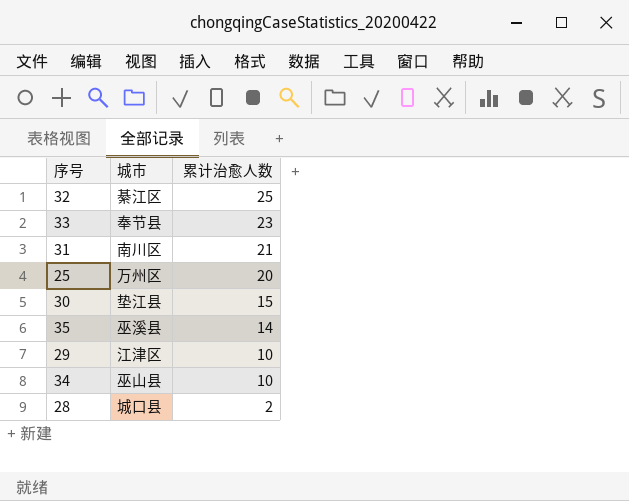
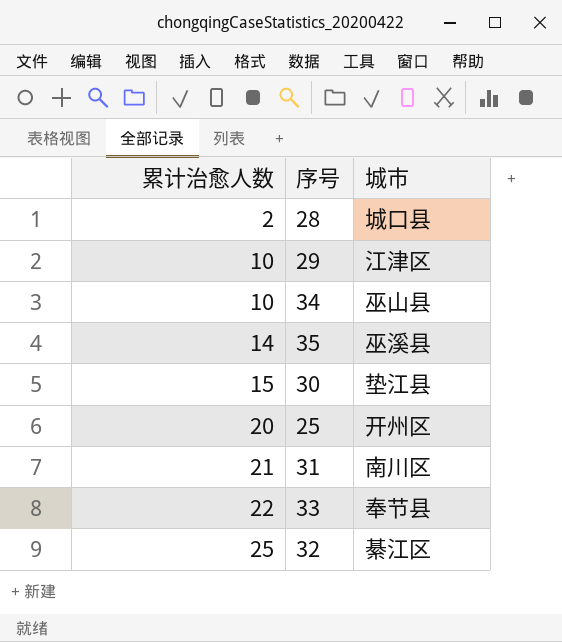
row order: 累计治愈人数 descending -> 累计治愈人数 ascending
column 累计治愈人数 | position: 3 -> 1
25 | 城市: 万州区 -> 开州区
33 | 累计治愈人数: 23 -> 22

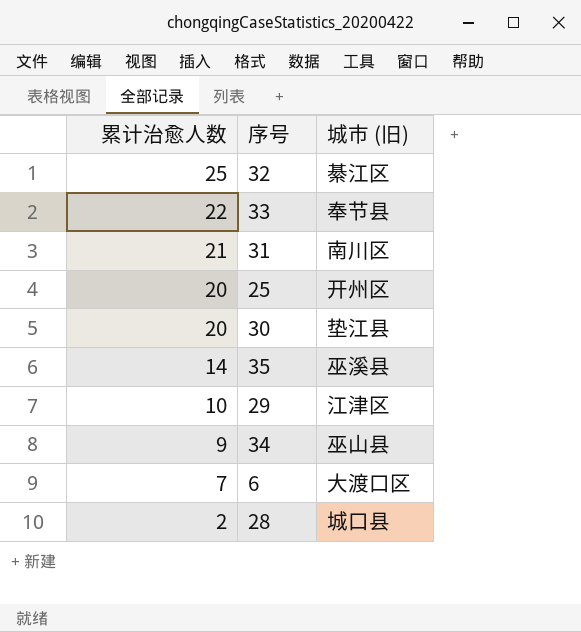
row order: 累计治愈人数 ascending -> 累计治愈人数 descending
column name: 城市 -> 城市 (旧)
30 | 累计治愈人数: 15 -> 20
34 | 累计治愈人数: 10 -> 9
row 6: none -> 7 | 大渡口区

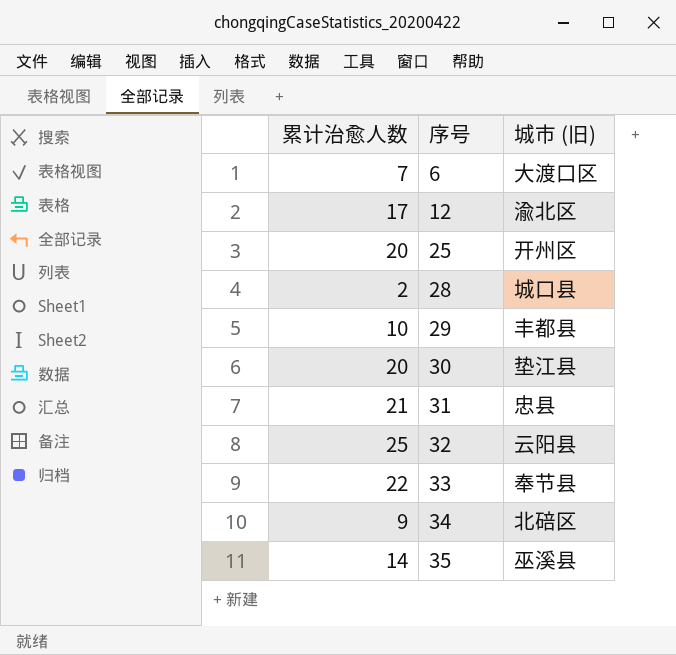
row order: 累计治愈人数 descending -> 序号 ascending
row 12: none -> 17 | 渝北区
29 | 城市 (旧): 江津区 -> 丰都县
31 | 城市 (旧): 南川区 -> 忠县
32 | 城市 (旧): 綦江区 -> 云阳县
34 | 城市 (旧): 巫山县 -> 北碚区

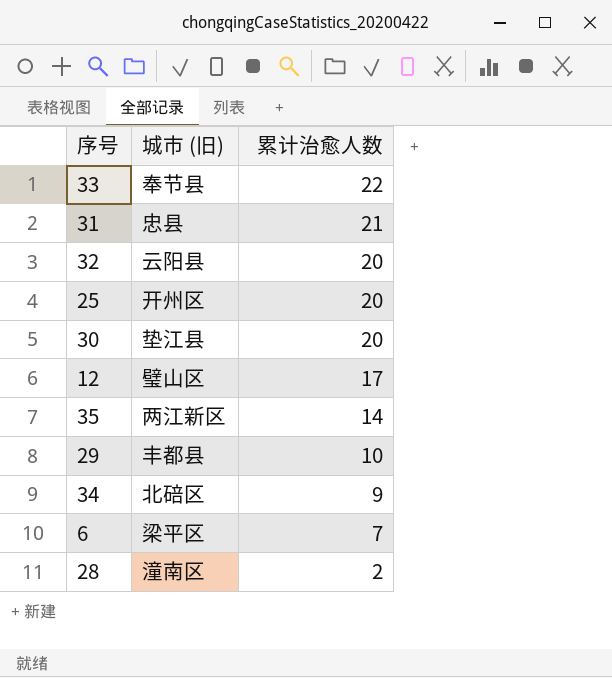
row order: 序号 ascending -> 累计治愈人数 descending
column 累计治愈人数 | position: 1 -> 3
32 | 累计治愈人数: 25 -> 20
12 | 城市 (旧): 渝北区 -> 璧山区
35 | 城市 (旧): 巫溪县 -> 两江新区
6 | 城市 (旧): 大渡口区 -> 梁平区
28 | 城市 (旧): 城口县 -> 潼南区

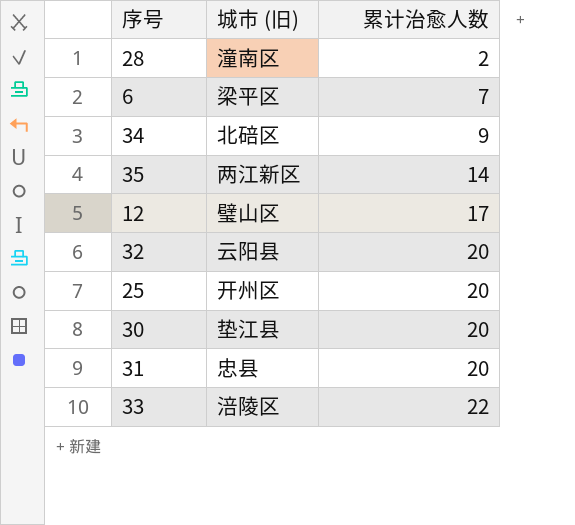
row order: 累计治愈人数 descending -> 累计治愈人数 ascending
row 29: 丰都县 | 10 -> none
31 | 累计治愈人数: 21 -> 20
33 | 城市 (旧): 奉节县 -> 涪陵区

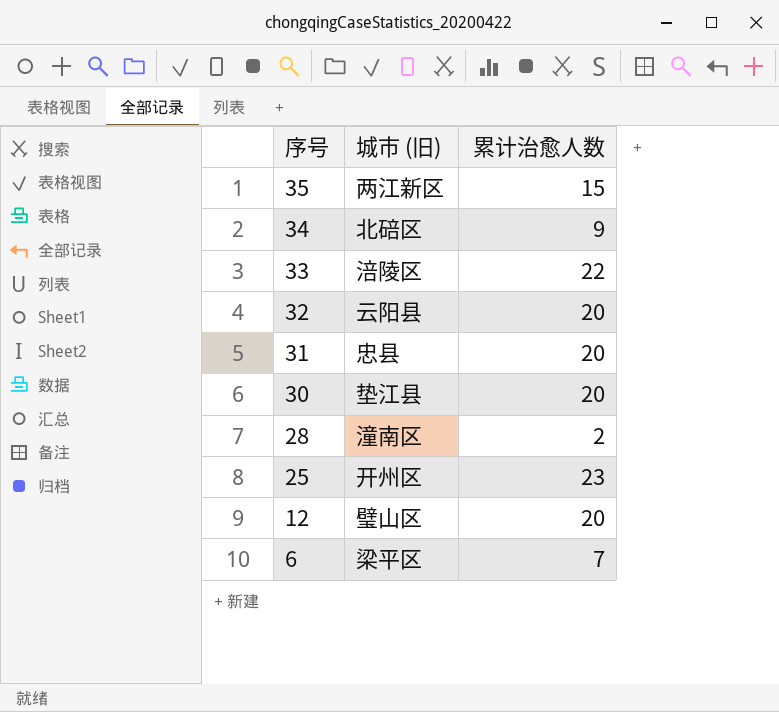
row order: 累计治愈人数 ascending -> 序号 descending
35 | 累计治愈人数: 14 -> 15
25 | 累计治愈人数: 20 -> 23
12 | 累计治愈人数: 17 -> 20

